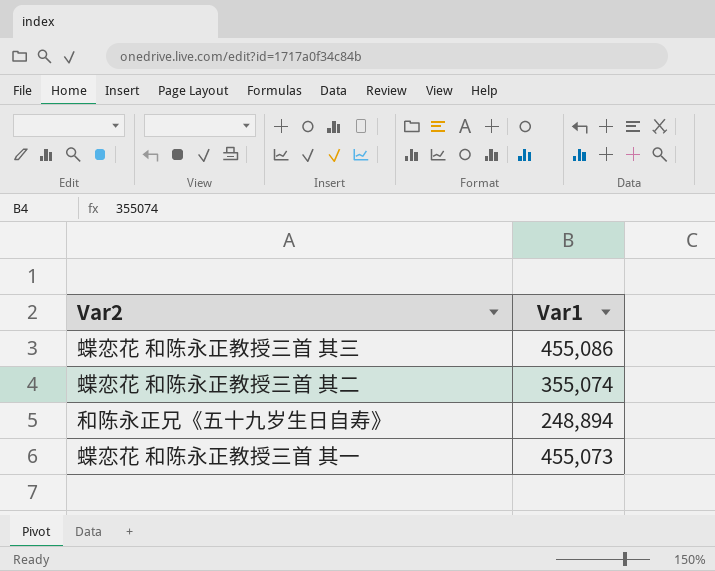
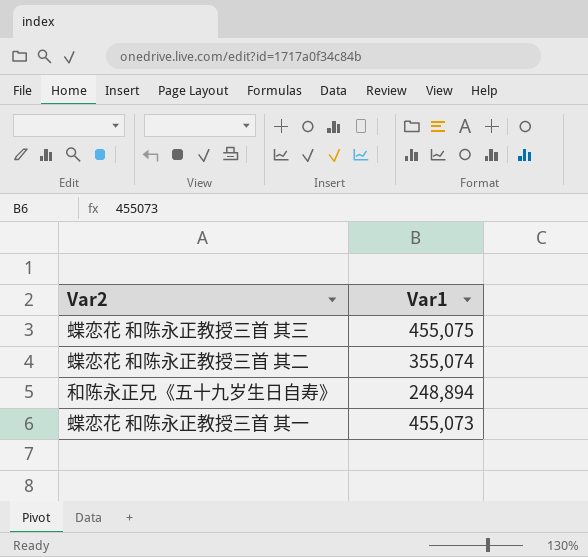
蝶恋花 和陈永正教授三首 其三 | Var1: 455,086 -> 455,075

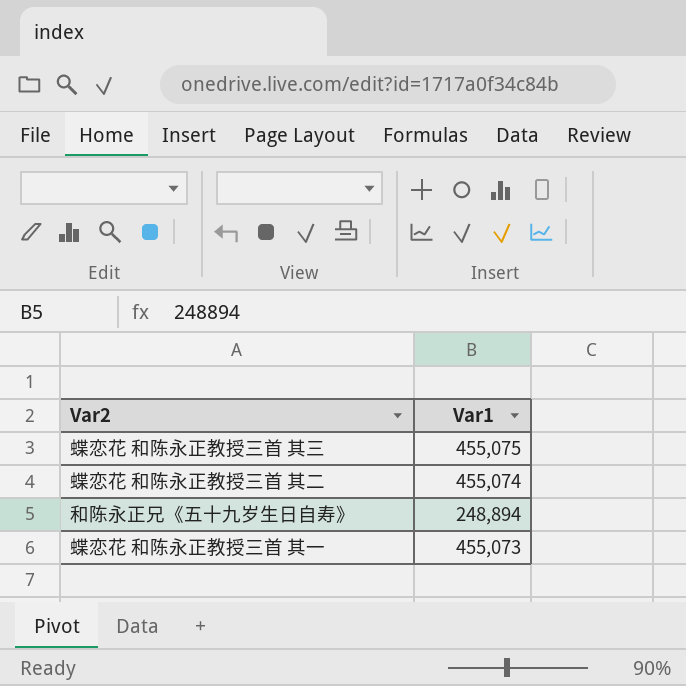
蝶恋花 和陈永正教授三首 其二 | Var1: 355,074 -> 455,074

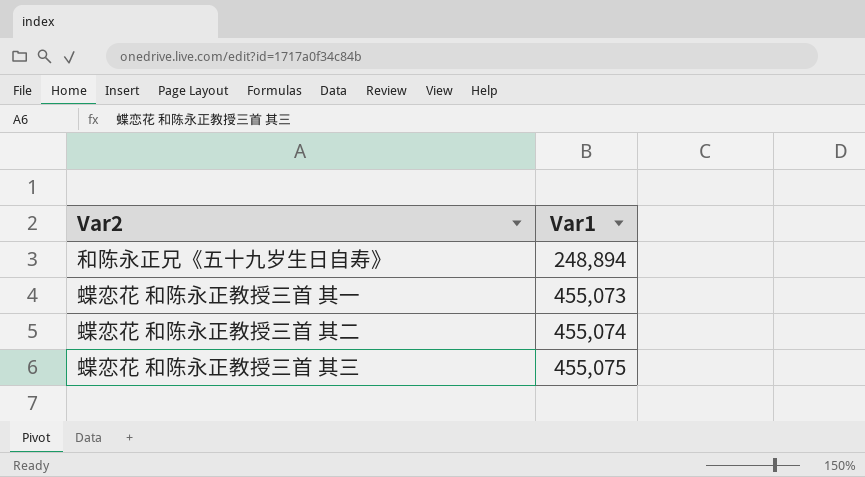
row order: none -> Var1 ascending

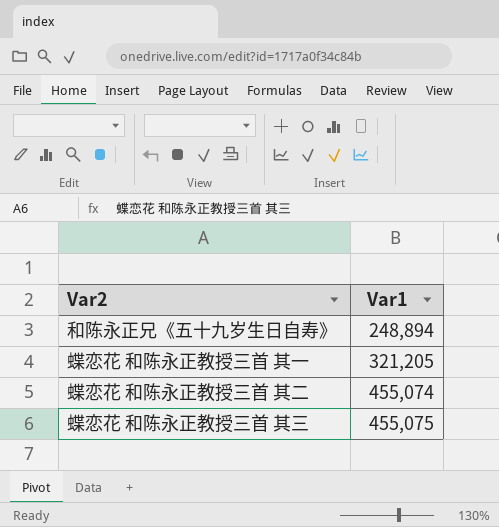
蝶恋花 和陈永正教授三首 其一 | Var1: 455,073 -> 321,205

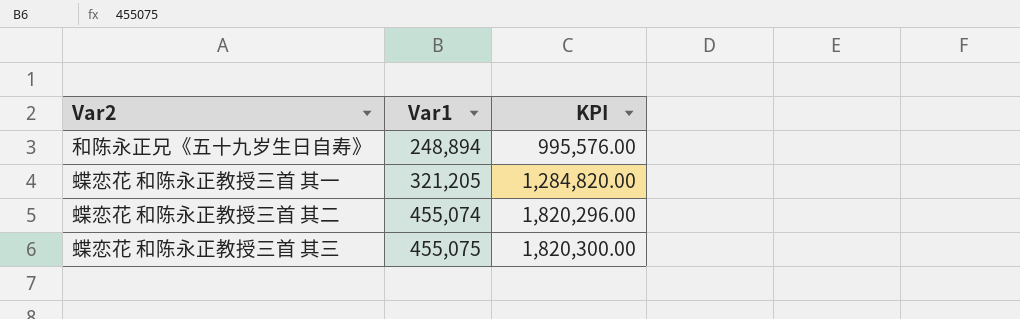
column KPI | formula: none -> [Var1] * 4

